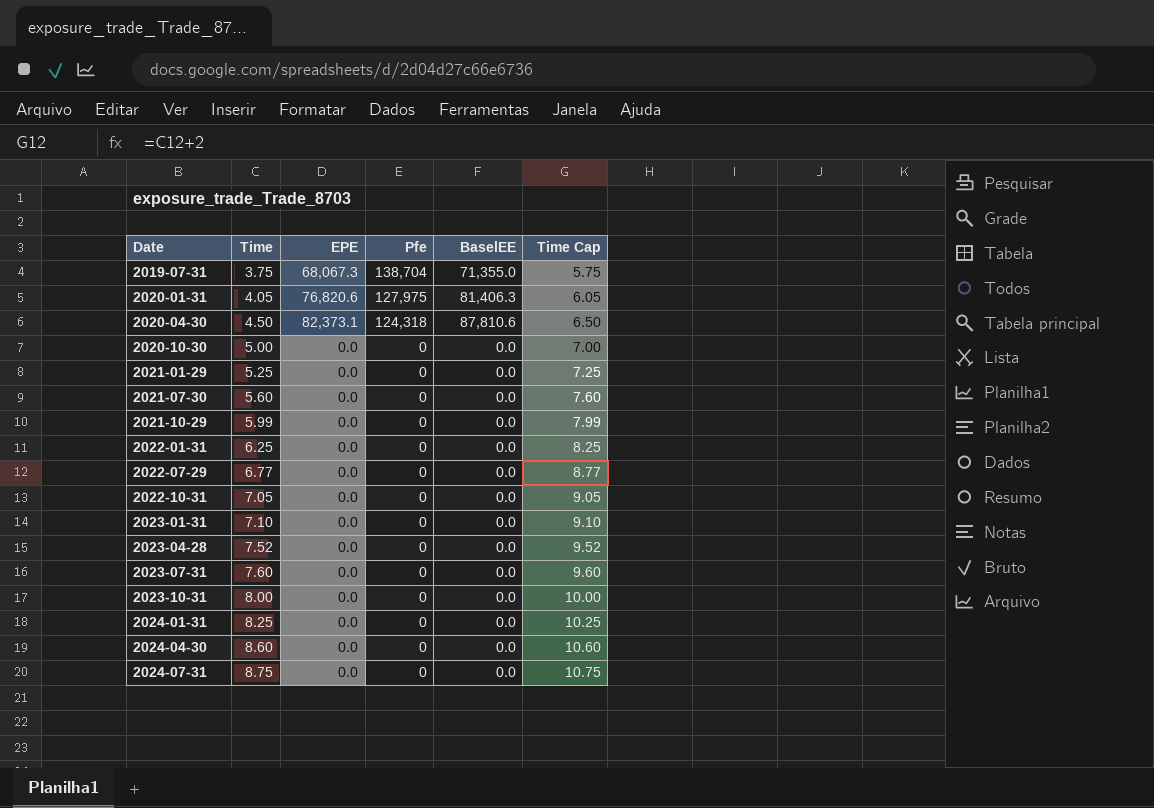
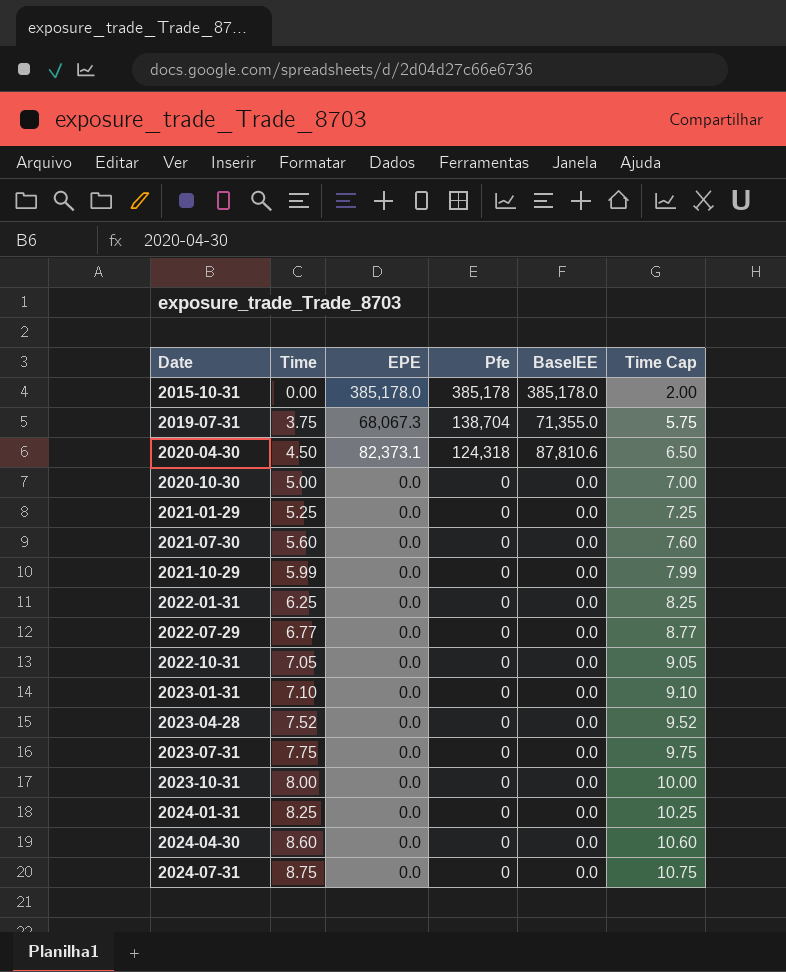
row 2020-01-31: 4.05 | 76,820.6 | 127,975 | 81,406.3 | 6.05 -> none
row 2015-10-31: none -> 0.00 | 385,178.0 | 385,178 | 385,178.0 | 2.00
2023-07-31 | Time: 7.60 -> 7.75
2023-07-31 | Time Cap: 9.60 -> 9.75

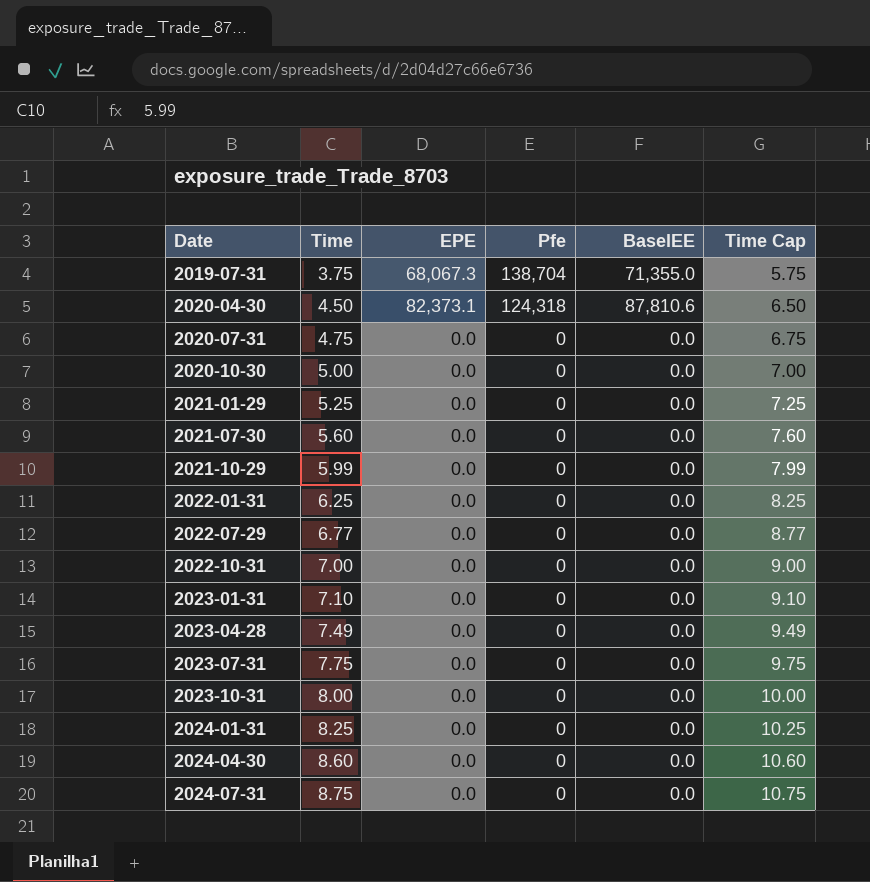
row 2015-10-31: 0.00 | 385,178.0 | 385,178 | 385,178.0 | 2.00 -> none
row 2020-07-31: none -> 4.75 | 0.0 | 0 | 0.0 | 6.75
2022-10-31 | Time: 7.05 -> 7.00
2022-10-31 | Time Cap: 9.05 -> 9.00
2023-04-28 | Time: 7.52 -> 7.49
2023-04-28 | Time Cap: 9.52 -> 9.49

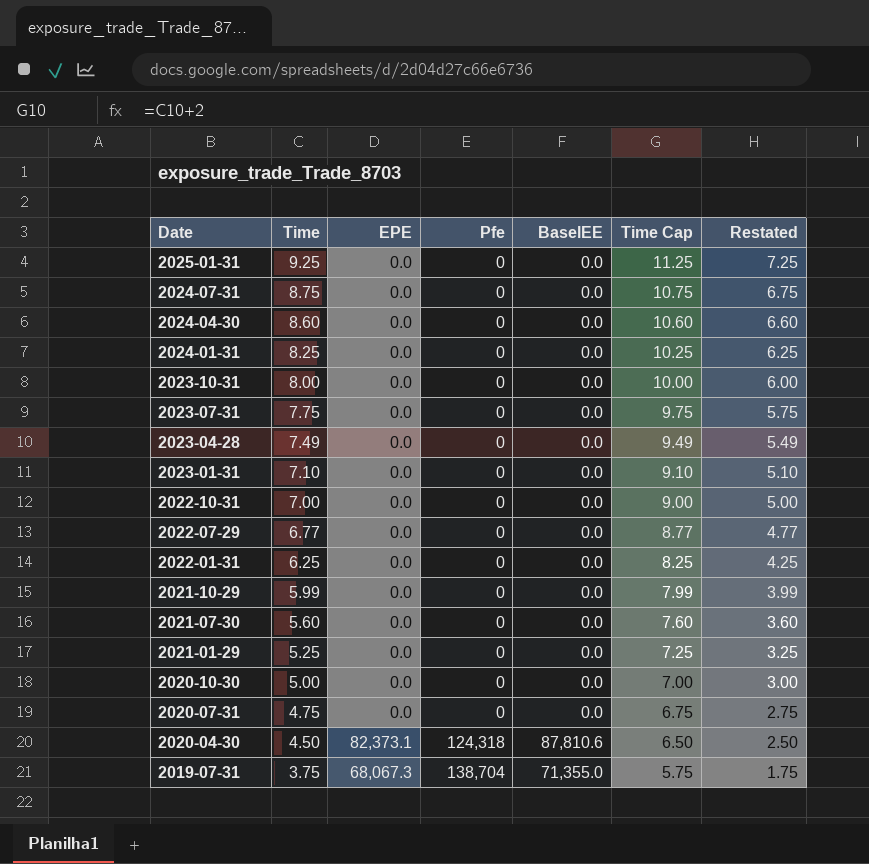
row order: Date ascending -> Date descending
column Restated | formula: none -> [Time] - 2
row 2025-01-31: none -> 9.25 | 0.0 | 0 | 0.0 | 11.25 | 7.25

